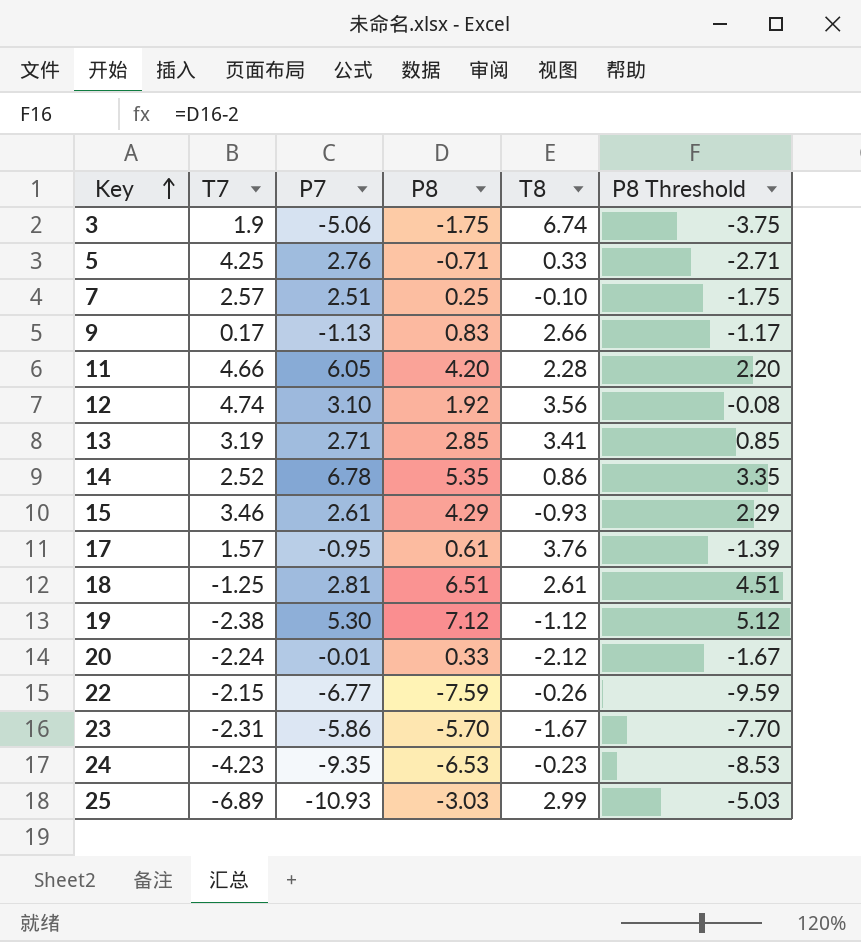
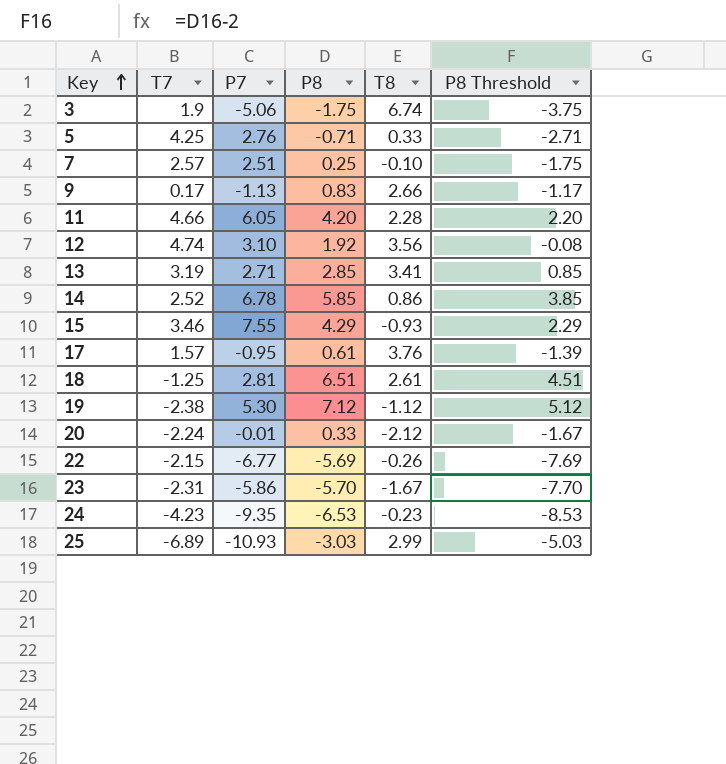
14 | P8: 5.35 -> 5.85
14 | P8 Threshold: 3.35 -> 3.85
15 | P7: 2.61 -> 7.55
22 | P8: -7.59 -> -5.69
22 | P8 Threshold: -9.59 -> -7.69

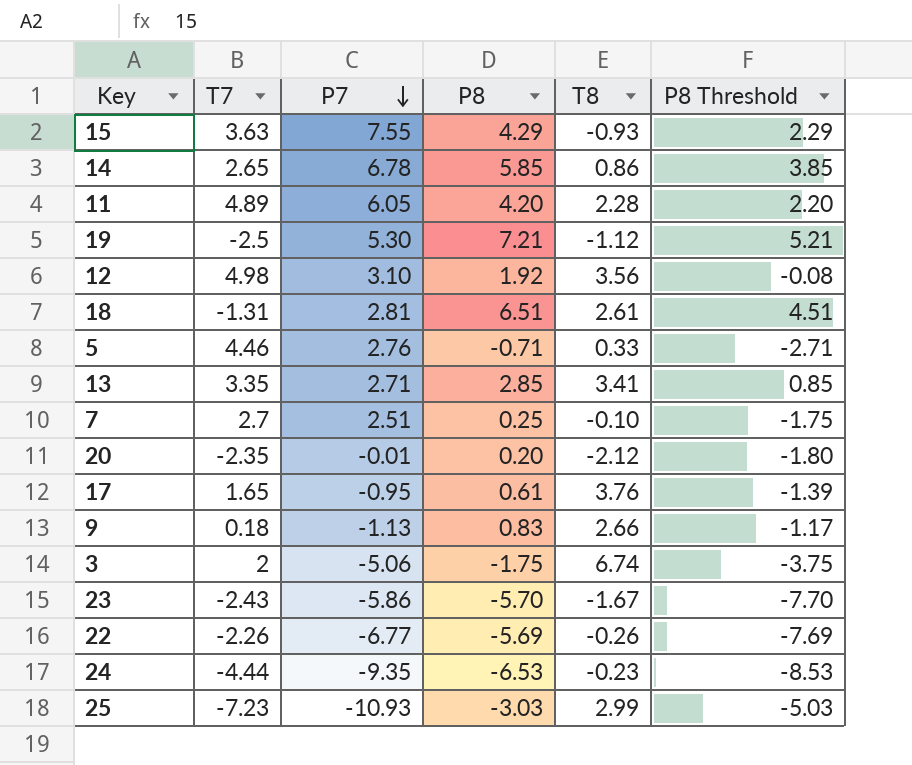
row order: Key ascending -> P7 descending
15 | T7: 3.46 -> 3.63
14 | T7: 2.52 -> 2.65
11 | T7: 4.66 -> 4.89
19 | T7: -2.38 -> -2.5
19 | P8: 7.12 -> 7.21
19 | P8 Threshold: 5.12 -> 5.21
12 | T7: 4.74 -> 4.98
18 | T7: -1.25 -> -1.31
5 | T7: 4.25 -> 4.46
13 | T7: 3.19 -> 3.35
7 | T7: 2.57 -> 2.7
20 | T7: -2.24 -> -2.35
20 | P8: 0.33 -> 0.20
20 | P8 Threshold: -1.67 -> -1.80
17 | T7: 1.57 -> 1.65
9 | T7: 0.17 -> 0.18
3 | T7: 1.9 -> 2
23 | T7: -2.31 -> -2.43
22 | T7: -2.15 -> -2.26
24 | T7: -4.23 -> -4.44
25 | T7: -6.89 -> -7.23

